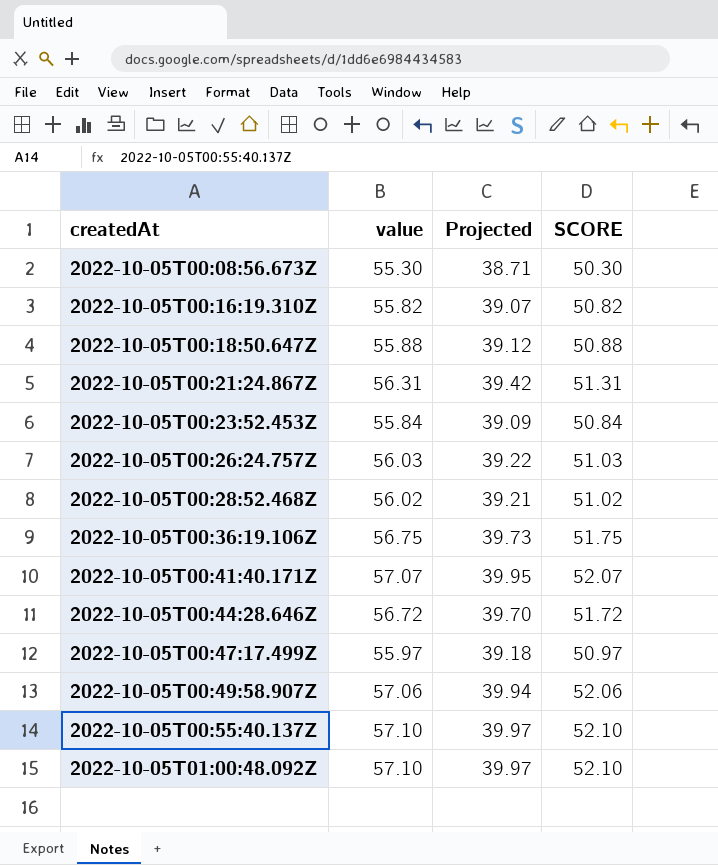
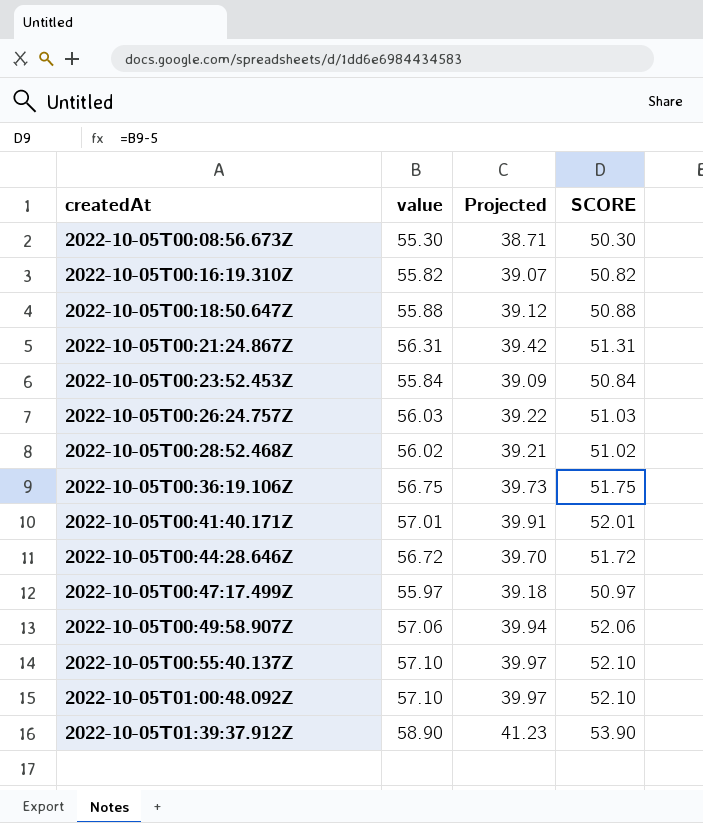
2022-10-05T00:41:40.171Z | value: 57.07 -> 57.01
2022-10-05T00:41:40.171Z | Projected: 39.95 -> 39.91
2022-10-05T00:41:40.171Z | SCORE: 52.07 -> 52.01
row 2022-10-05T01:39:37.912Z: none -> 58.90 | 41.23 | 53.90

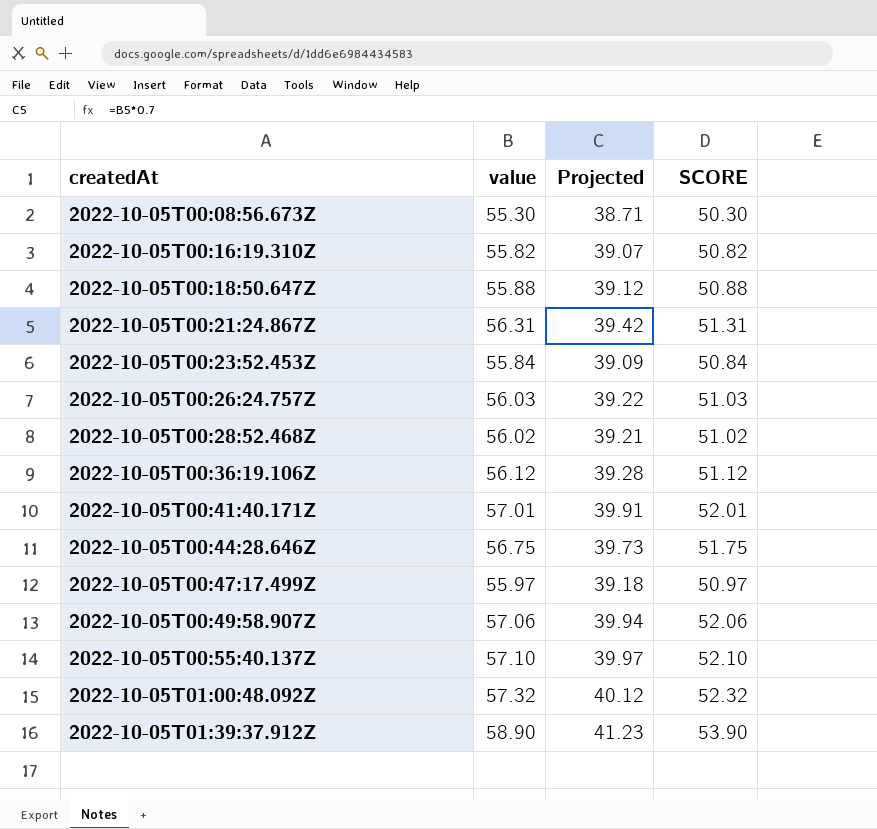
2022-10-05T00:36:19.106Z | value: 56.75 -> 56.12
2022-10-05T00:36:19.106Z | Projected: 39.73 -> 39.28
2022-10-05T00:36:19.106Z | SCORE: 51.75 -> 51.12
2022-10-05T00:44:28.646Z | value: 56.72 -> 56.75
2022-10-05T00:44:28.646Z | Projected: 39.70 -> 39.73
2022-10-05T00:44:28.646Z | SCORE: 51.72 -> 51.75
2022-10-05T01:00:48.092Z | value: 57.10 -> 57.32
2022-10-05T01:00:48.092Z | Projected: 39.97 -> 40.12
2022-10-05T01:00:48.092Z | SCORE: 52.10 -> 52.32

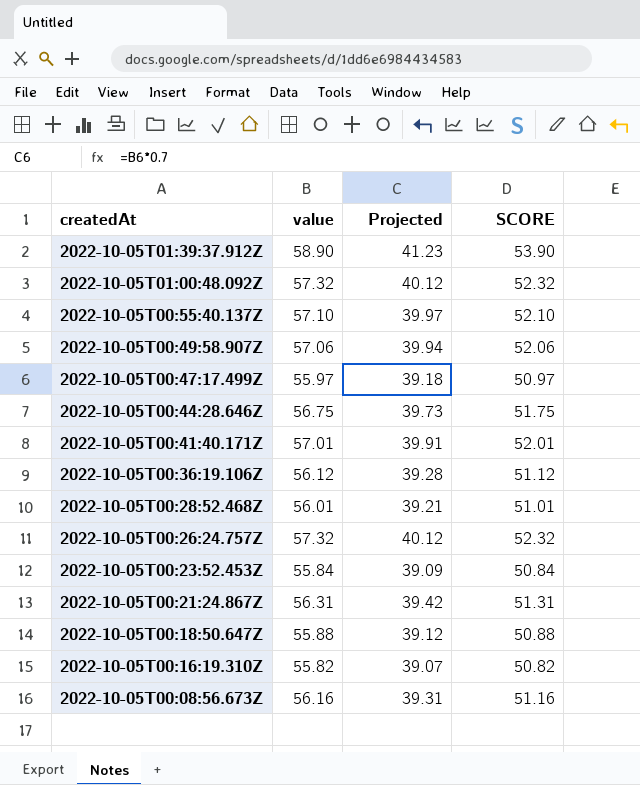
row order: createdAt ascending -> createdAt descending
2022-10-05T00:28:52.468Z | value: 56.02 -> 56.01
2022-10-05T00:28:52.468Z | SCORE: 51.02 -> 51.01
2022-10-05T00:26:24.757Z | value: 56.03 -> 57.32
2022-10-05T00:26:24.757Z | Projected: 39.22 -> 40.12
2022-10-05T00:26:24.757Z | SCORE: 51.03 -> 52.32
2022-10-05T00:08:56.673Z | value: 55.30 -> 56.16
2022-10-05T00:08:56.673Z | Projected: 38.71 -> 39.31
2022-10-05T00:08:56.673Z | SCORE: 50.30 -> 51.16

